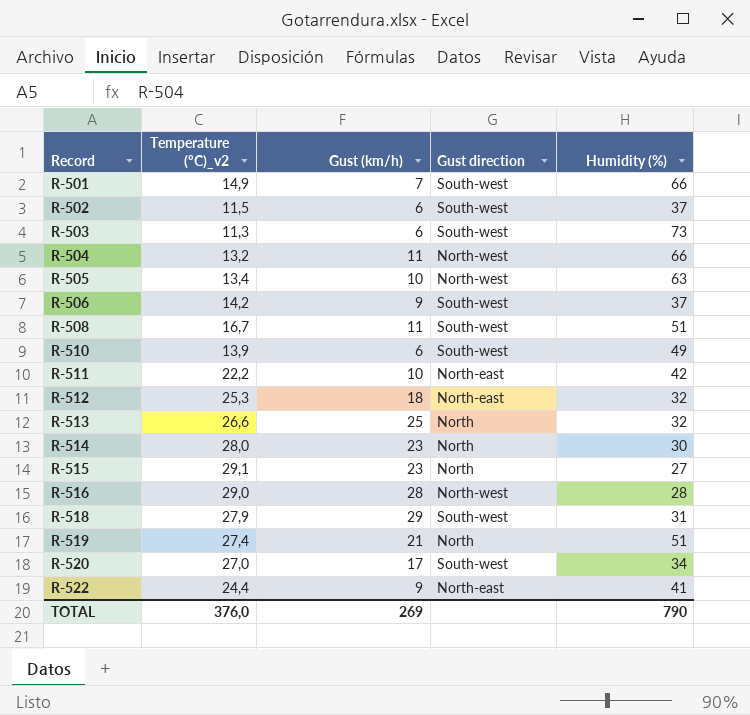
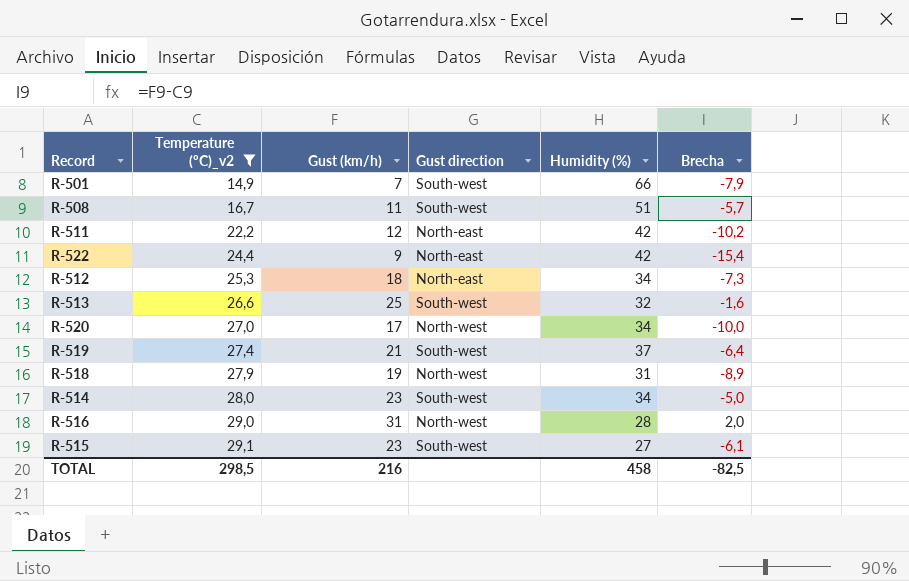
filter: none -> Temperature (ºC)_v2 >= 14,9
row order: Record ascending -> Temperature (ºC)_v2 ascending
column Brecha | formula: none -> [Gust (km/h)] - [Temperature (ºC)_v2]
R-511 | Gust (km/h): 10 -> 12
R-522 | Humidity (%): 41 -> 42
R-512 | Humidity (%): 32 -> 34
R-513 | Gust direction: North -> South-west
R-520 | Gust direction: South-west -> North-west
R-519 | Gust direction: North -> South-west
R-519 | Humidity (%): 51 -> 37
R-518 | Gust (km/h): 29 -> 19
R-518 | Gust direction: South-west -> North-west
R-514 | Gust direction: North -> South-west
R-514 | Humidity (%): 30 -> 34
R-516 | Gust (km/h): 28 -> 31
R-515 | Gust direction: North -> South-west
TOTAL | Temperature (ºC)_v2: 376,0 -> 298,5
TOTAL | Gust (km/h): 269 -> 216
TOTAL | Humidity (%): 790 -> 458

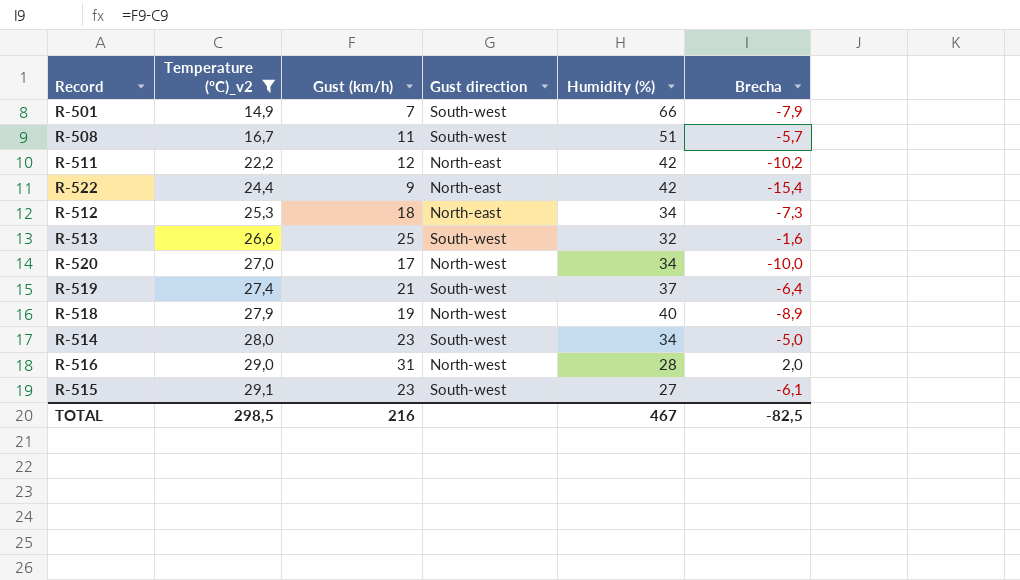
R-518 | Humidity (%): 31 -> 40
TOTAL | Humidity (%): 458 -> 467

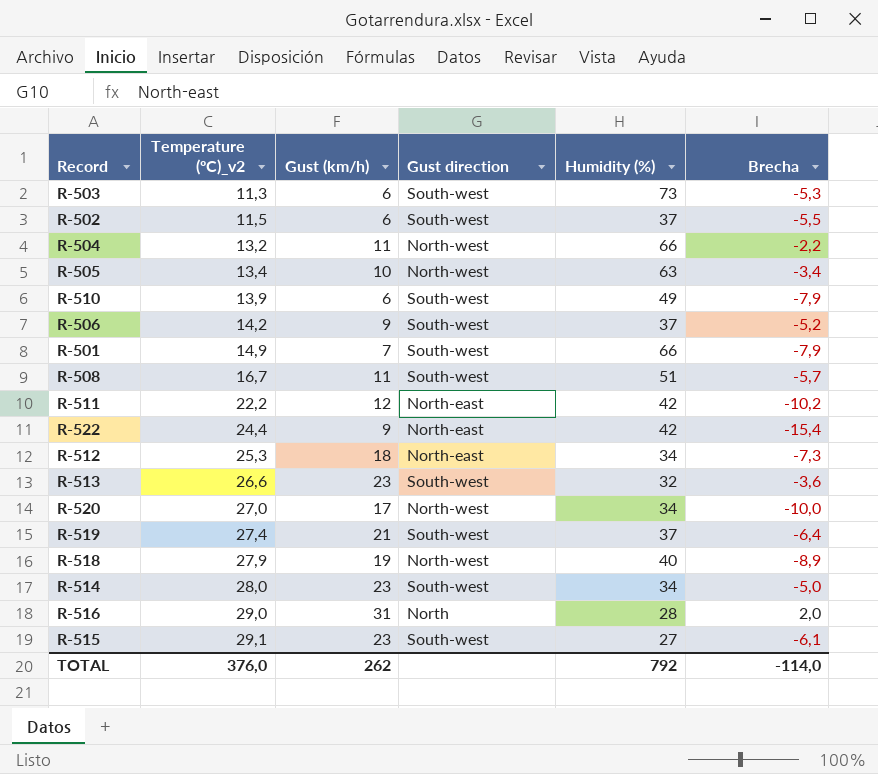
filter: Temperature (ºC)_v2 >= 14,9 -> none
R-513 | Gust (km/h): 25 -> 23
R-513 | Brecha: -1,6 -> -3,6
R-516 | Gust direction: North-west -> North
TOTAL | Temperature (ºC)_v2: 298,5 -> 376,0
TOTAL | Gust (km/h): 216 -> 262
TOTAL | Humidity (%): 467 -> 792
TOTAL | Brecha: -82,5 -> -114,0

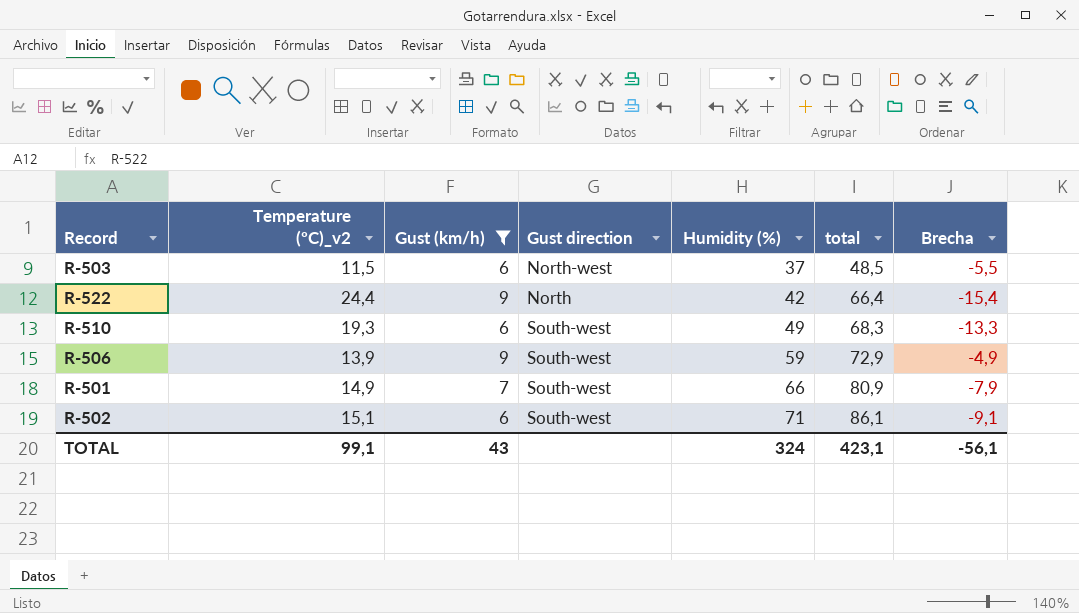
filter: none -> Gust (km/h) <= 9
row order: Temperature (ºC)_v2 ascending -> Humidity (%) ascending
column total | formula: none -> [Temperature (ºC)_v2] + [Humidity (%)]
R-503 | Temperature (ºC)_v2: 11,3 -> 11,5
R-503 | Gust direction: South-west -> North-west
R-503 | Humidity (%): 73 -> 37
R-503 | Brecha: -5,3 -> -5,5
R-522 | Gust direction: North-east -> North
R-510 | Temperature (ºC)_v2: 13,9 -> 19,3
R-510 | Brecha: -7,9 -> -13,3
R-506 | Temperature (ºC)_v2: 14,2 -> 13,9
R-506 | Humidity (%): 37 -> 59
R-506 | Brecha: -5,2 -> -4,9
R-502 | Temperature (ºC)_v2: 11,5 -> 15,1
R-502 | Humidity (%): 37 -> 71
R-502 | Brecha: -5,5 -> -9,1
TOTAL | Temperature (ºC)_v2: 376,0 -> 99,1
TOTAL | Gust (km/h): 262 -> 43
TOTAL | Humidity (%): 792 -> 324
TOTAL | Brecha: -114,0 -> -56,1

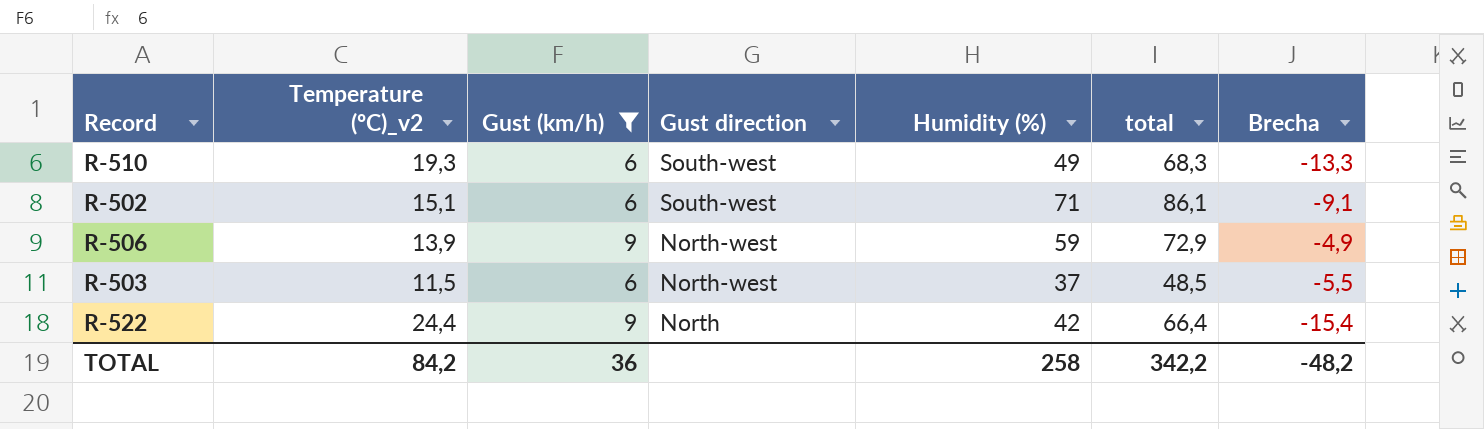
row order: Humidity (%) ascending -> Gust direction descending
row R-501: 14,9 | 7 | South-west | 66 | 80,9 | -7,9 -> none
R-506 | Gust direction: South-west -> North-west
TOTAL | Temperature (ºC)_v2: 99,1 -> 84,2
TOTAL | Gust (km/h): 43 -> 36
TOTAL | Humidity (%): 324 -> 258
TOTAL | total: 423,1 -> 342,2
TOTAL | Brecha: -56,1 -> -48,2

